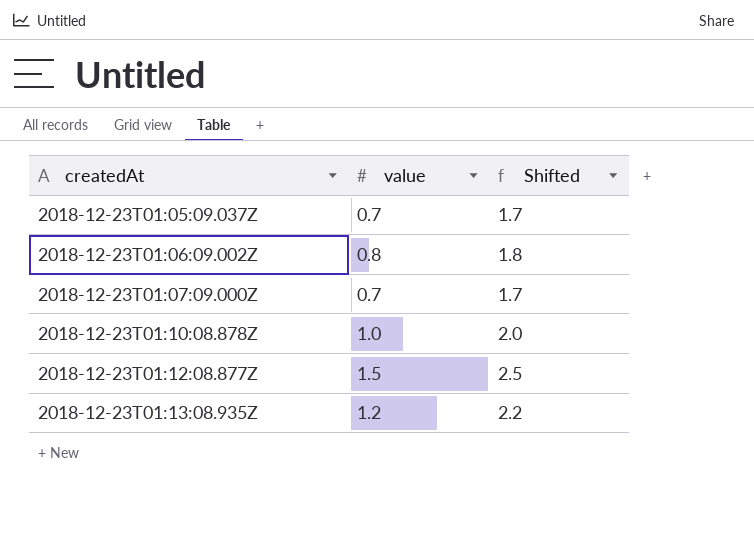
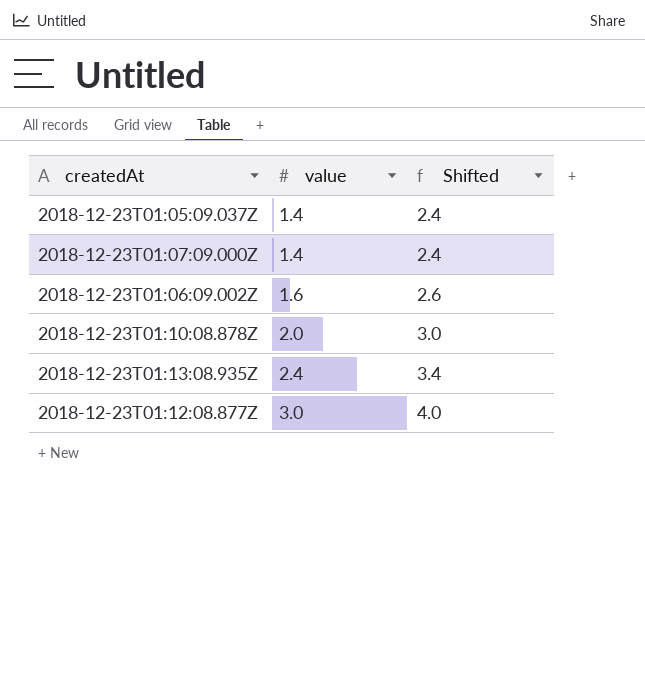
row order: createdAt ascending -> value ascending
2018-12-23T01:05:09.037Z | value: 0.7 -> 1.4
2018-12-23T01:05:09.037Z | Shifted: 1.7 -> 2.4
2018-12-23T01:07:09.000Z | value: 0.7 -> 1.4
2018-12-23T01:07:09.000Z | Shifted: 1.7 -> 2.4
2018-12-23T01:06:09.002Z | value: 0.8 -> 1.6
2018-12-23T01:06:09.002Z | Shifted: 1.8 -> 2.6
2018-12-23T01:10:08.878Z | value: 1.0 -> 2.0
2018-12-23T01:10:08.878Z | Shifted: 2.0 -> 3.0
2018-12-23T01:13:08.935Z | value: 1.2 -> 2.4
2018-12-23T01:13:08.935Z | Shifted: 2.2 -> 3.4
2018-12-23T01:12:08.877Z | value: 1.5 -> 3.0
2018-12-23T01:12:08.877Z | Shifted: 2.5 -> 4.0

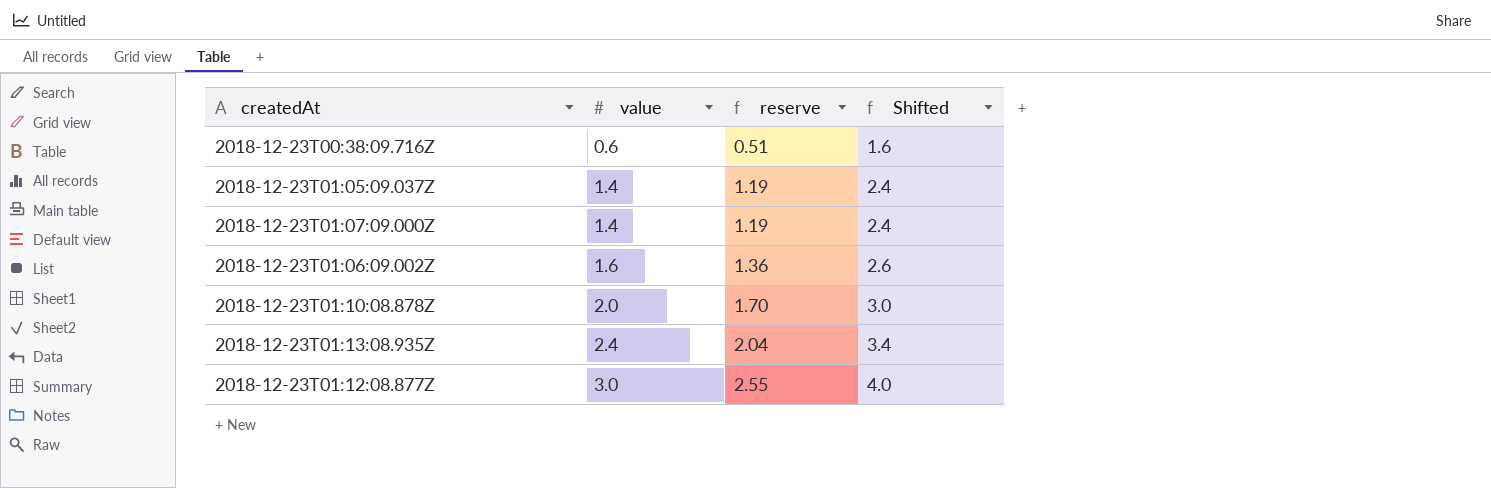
column reserve | formula: none -> [value] * 0.85
row 2018-12-23T00:38:09.716Z: none -> 0.6 | 0.51 | 1.6

